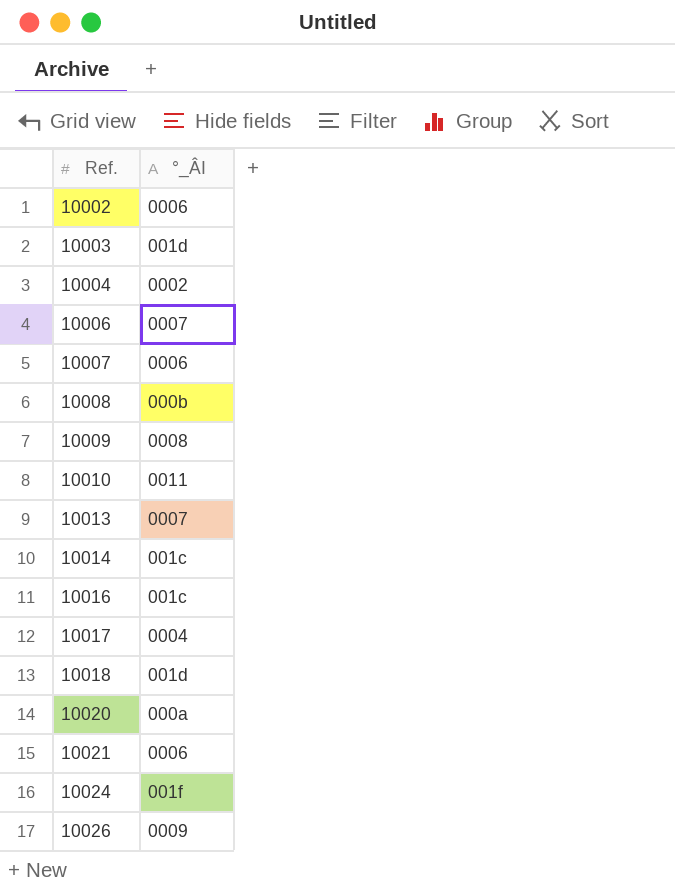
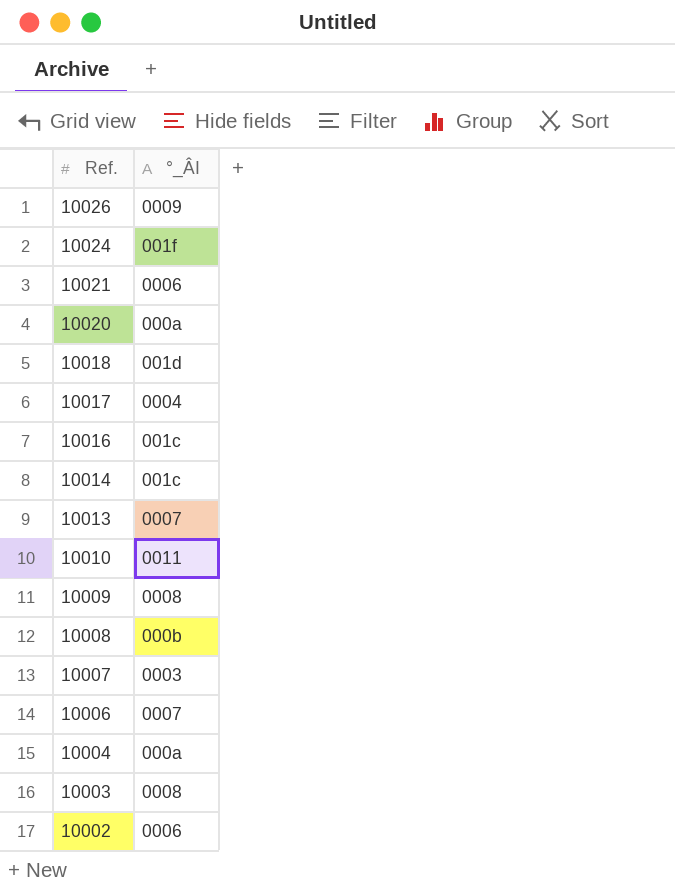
row order: Ref. ascending -> Ref. descending
10007 | °_ÂI: 0006 -> 0003
10004 | °_ÂI: 0002 -> 000a
10003 | °_ÂI: 001d -> 0008

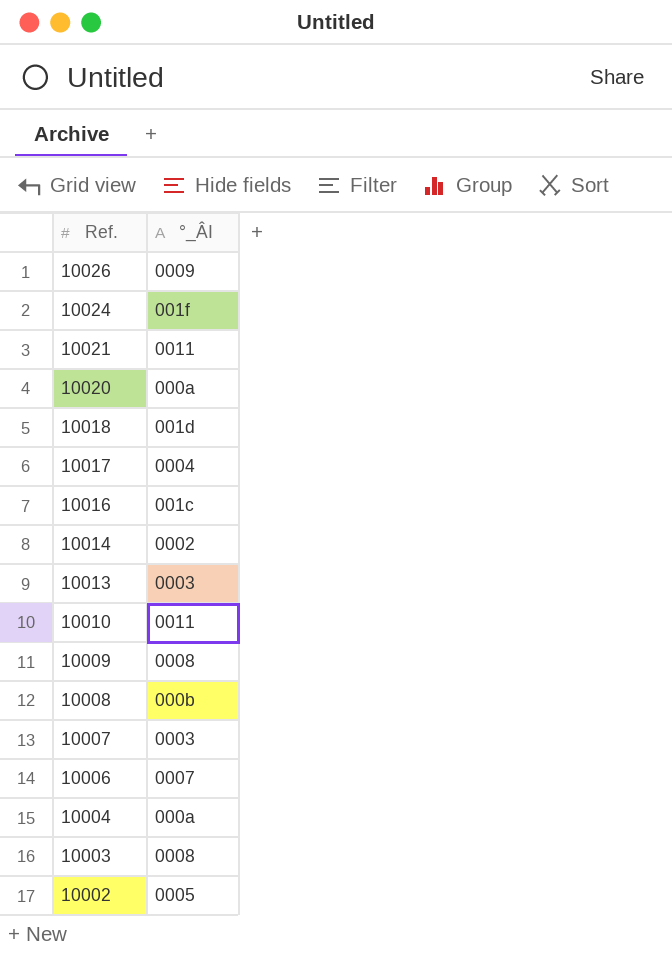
10021 | °_ÂI: 0006 -> 0011
10014 | °_ÂI: 001c -> 0002
10013 | °_ÂI: 0007 -> 0003
10002 | °_ÂI: 0006 -> 0005

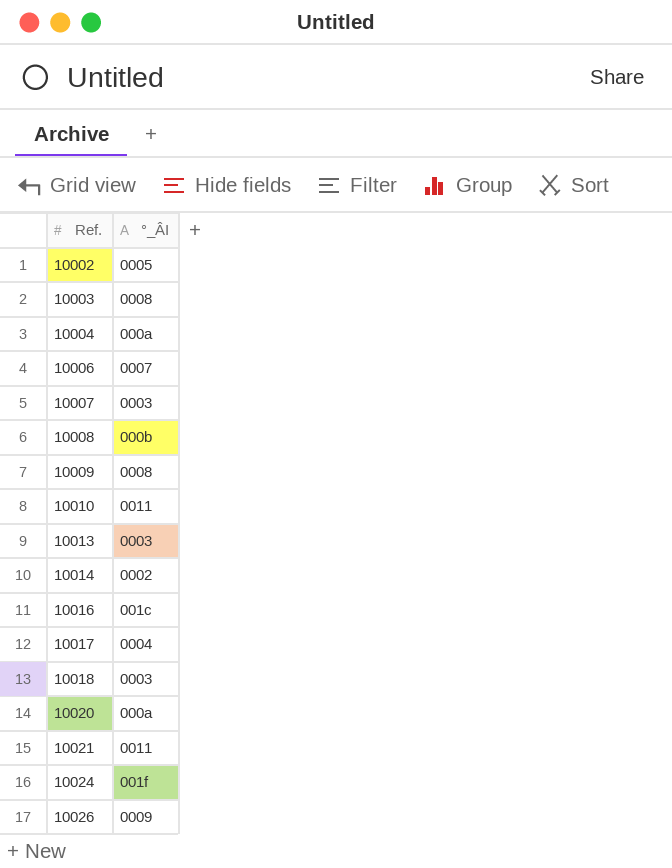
row order: Ref. descending -> Ref. ascending
10018 | °_ÂI: 001d -> 0003

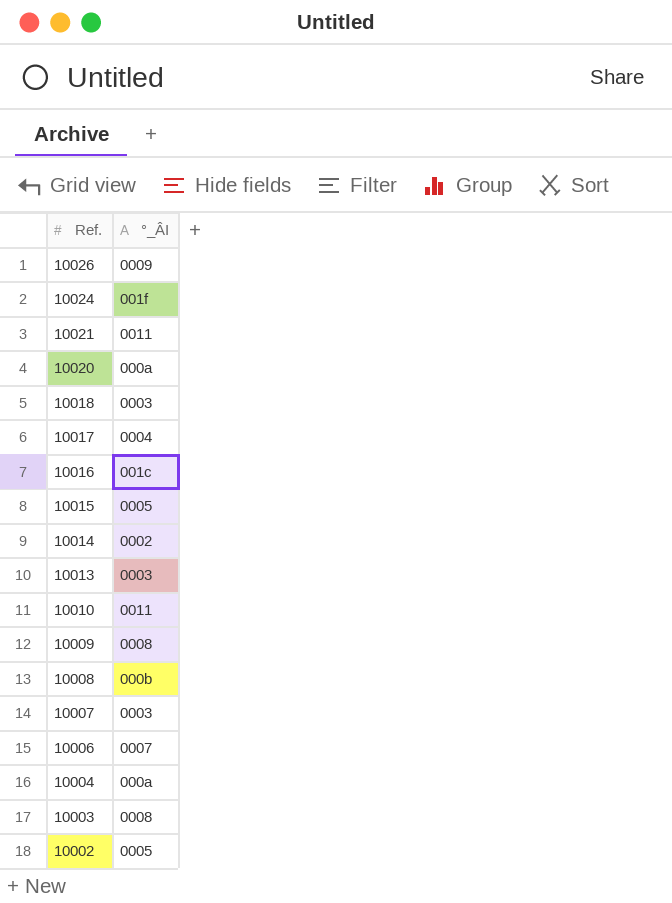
row order: Ref. ascending -> Ref. descending
row 10015: none -> 0005

